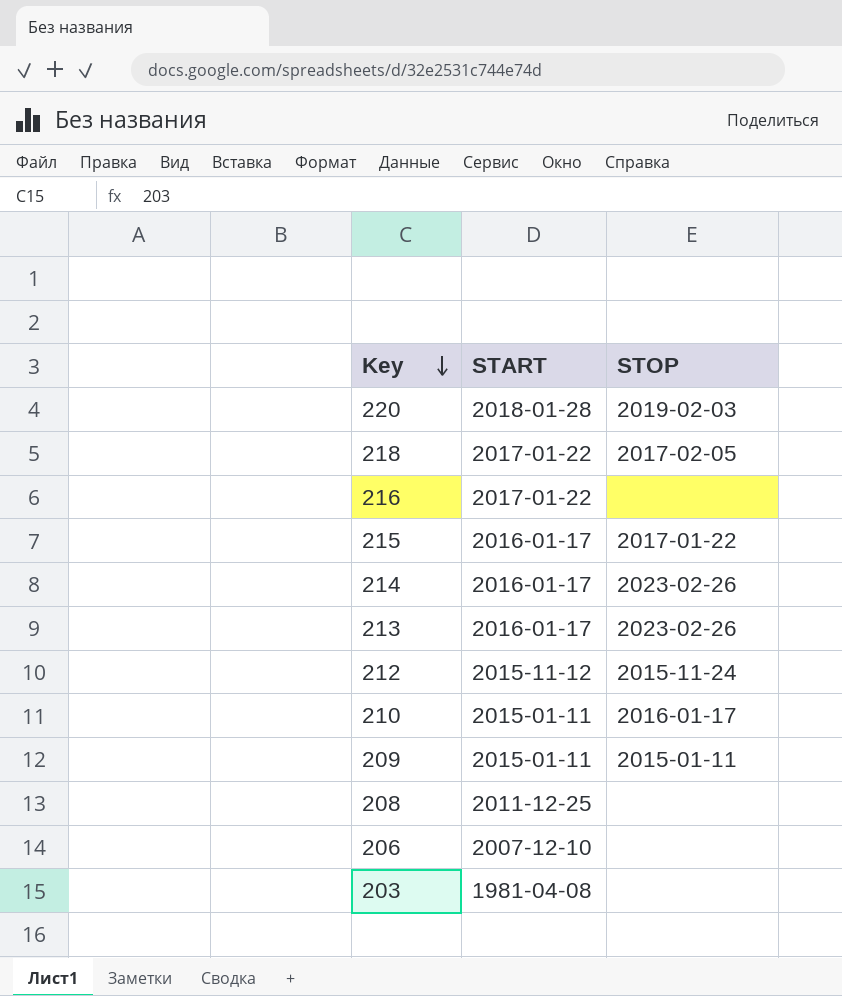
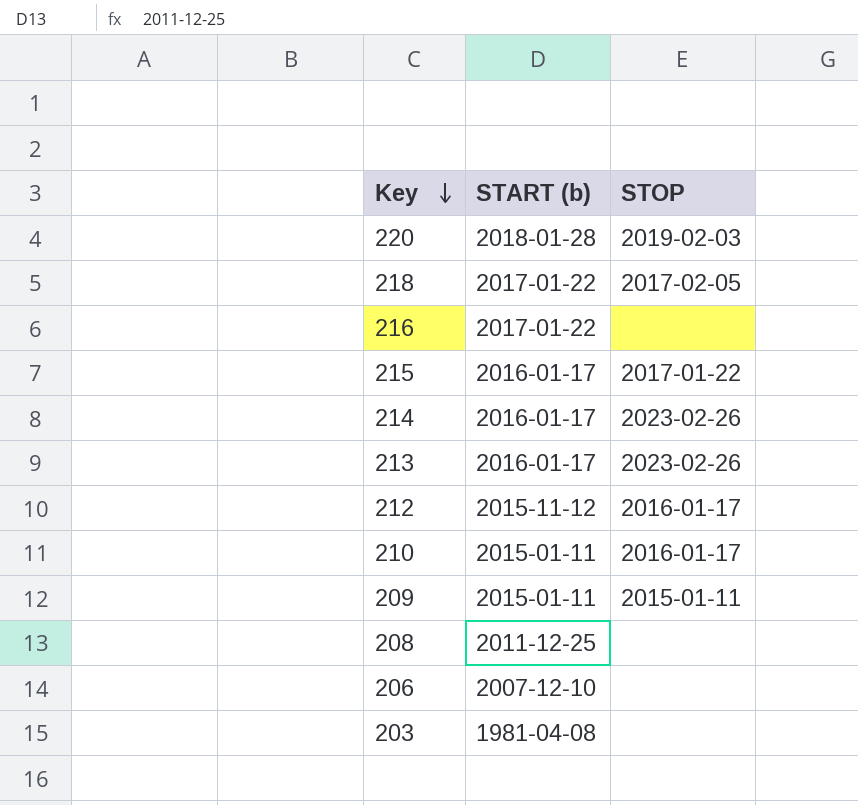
column name: START -> START (b)
212 | STOP: 2015-11-24 -> 2016-01-17

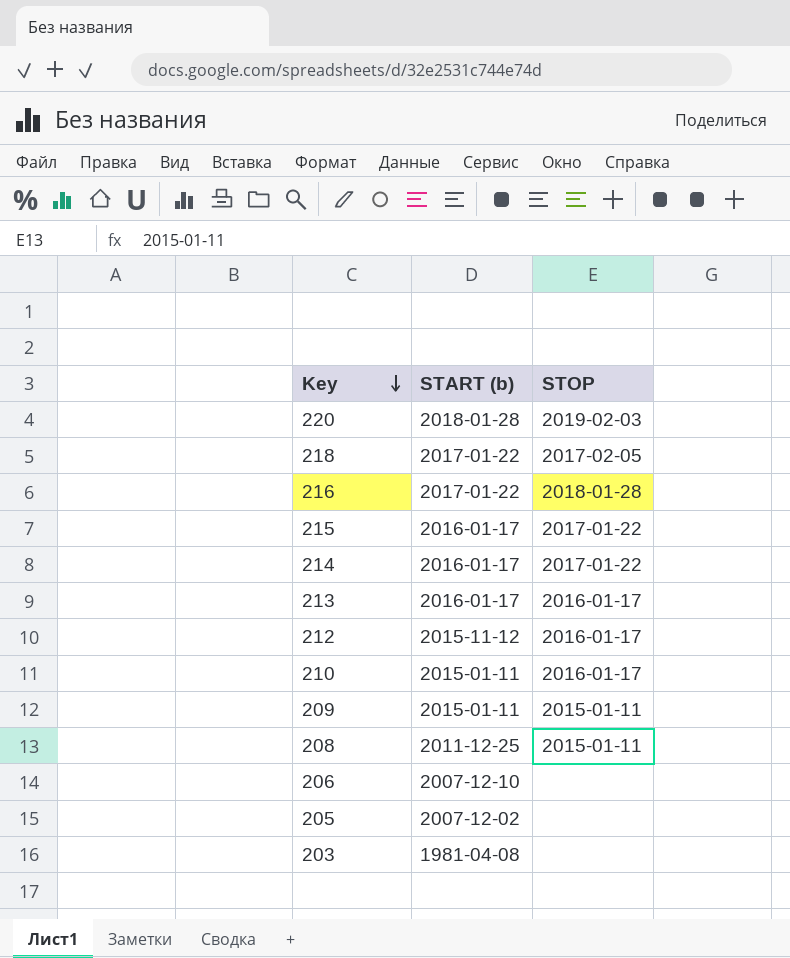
216 | STOP: none -> 2018-01-28
214 | STOP: 2023-02-26 -> 2017-01-22
213 | STOP: 2023-02-26 -> 2016-01-17
208 | STOP: none -> 2015-01-11
row 205: none -> 2007-12-02 | none

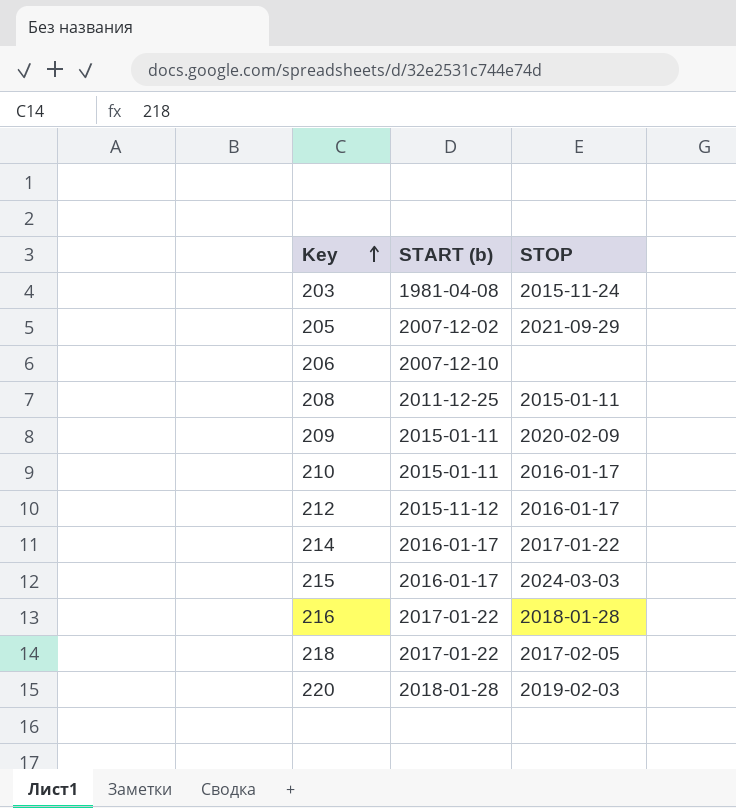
row order: Key descending -> Key ascending
row 213: 2016-01-17 | 2016-01-17 -> none
203 | STOP: none -> 2015-11-24
205 | STOP: none -> 2021-09-29
209 | STOP: 2015-01-11 -> 2020-02-09
215 | STOP: 2017-01-22 -> 2024-03-03

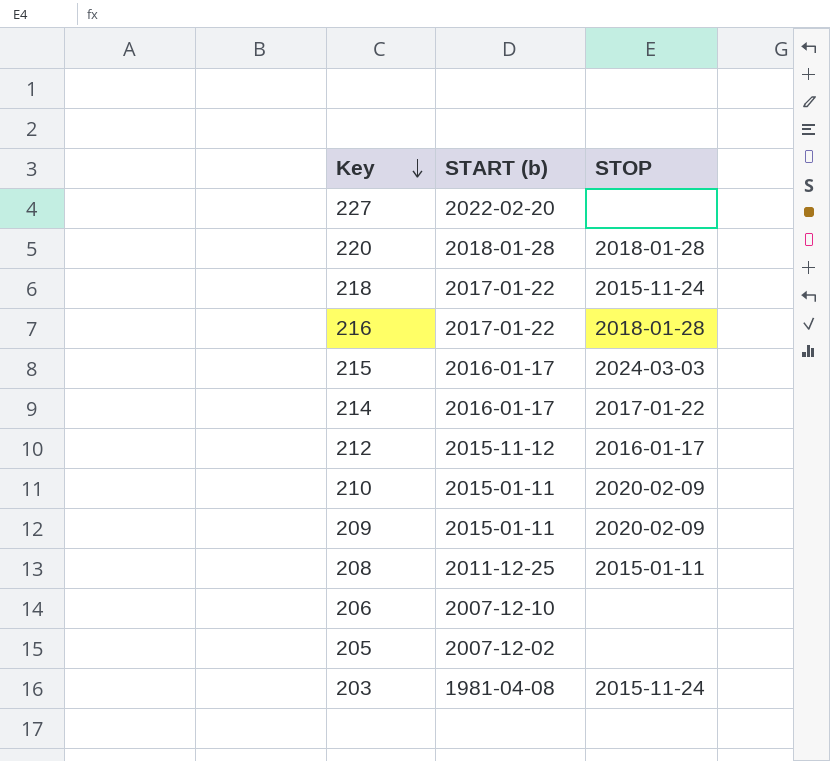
row order: Key ascending -> Key descending
row 227: none -> 2022-02-20 | none
220 | STOP: 2019-02-03 -> 2018-01-28
218 | STOP: 2017-02-05 -> 2015-11-24
210 | STOP: 2016-01-17 -> 2020-02-09
205 | STOP: 2021-09-29 -> none

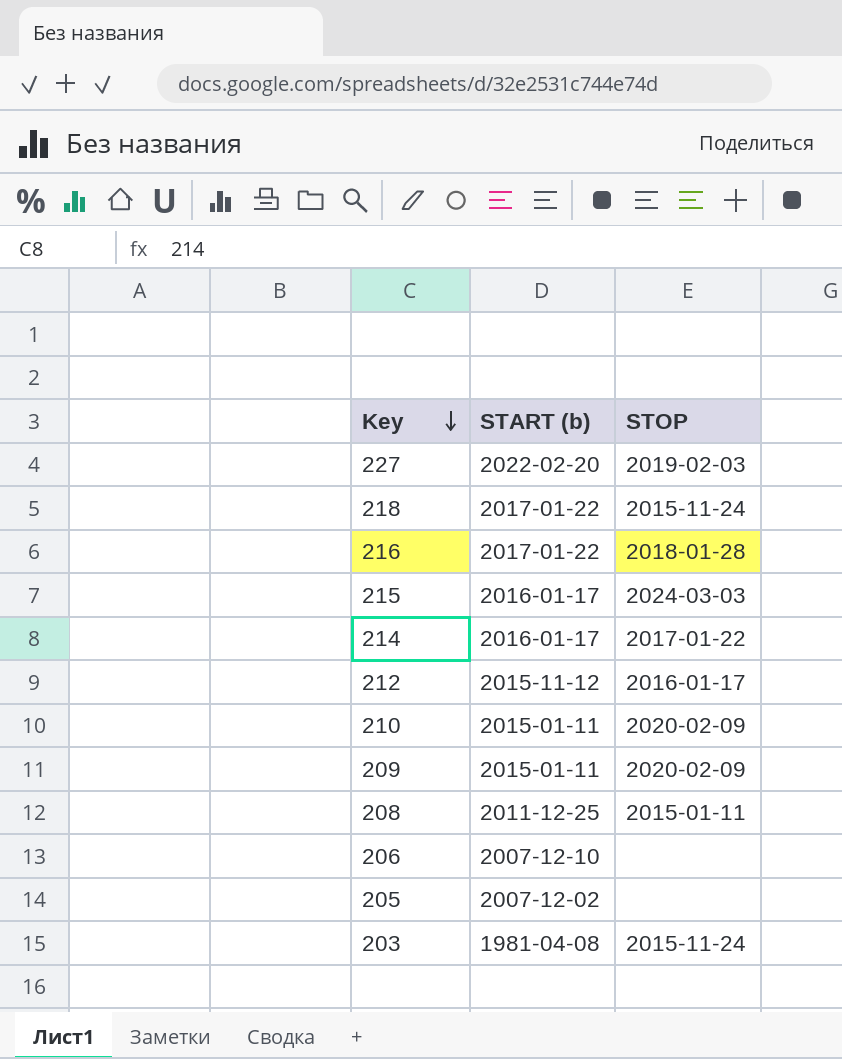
row 220: 2018-01-28 | 2018-01-28 -> none
227 | STOP: none -> 2019-02-03

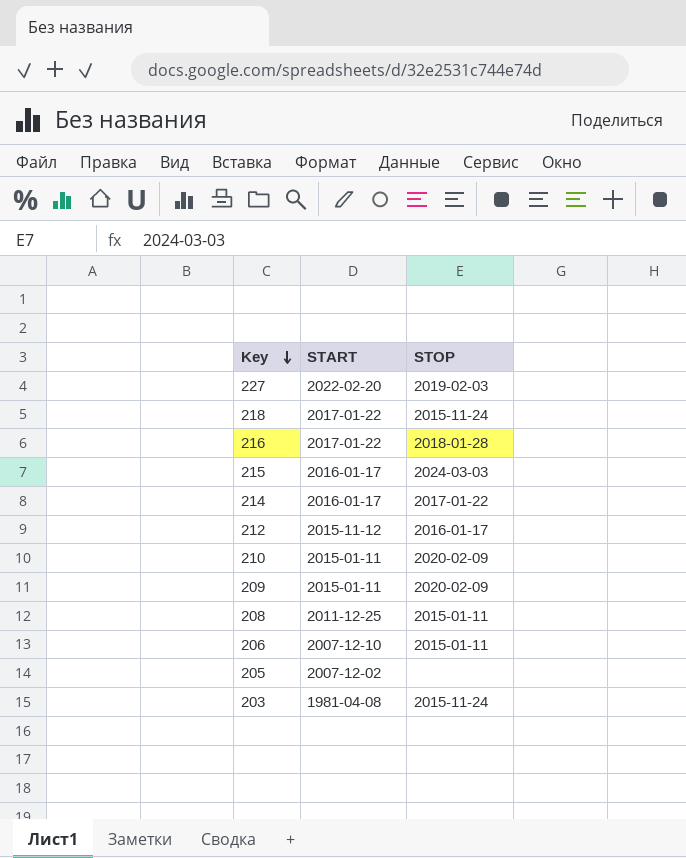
column name: START (b) -> START
206 | STOP: none -> 2015-01-11

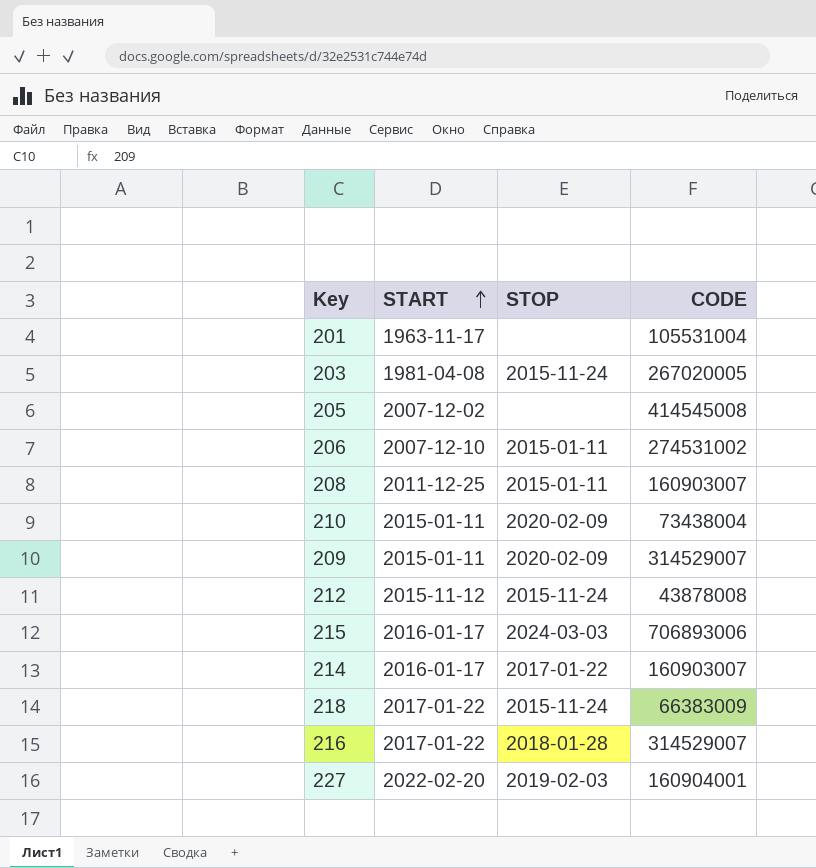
row order: Key descending -> START ascending
column CODE | position: none -> 4
row 201: none -> 1963-11-17 | none | 105531004
212 | STOP: 2016-01-17 -> 2015-11-24

